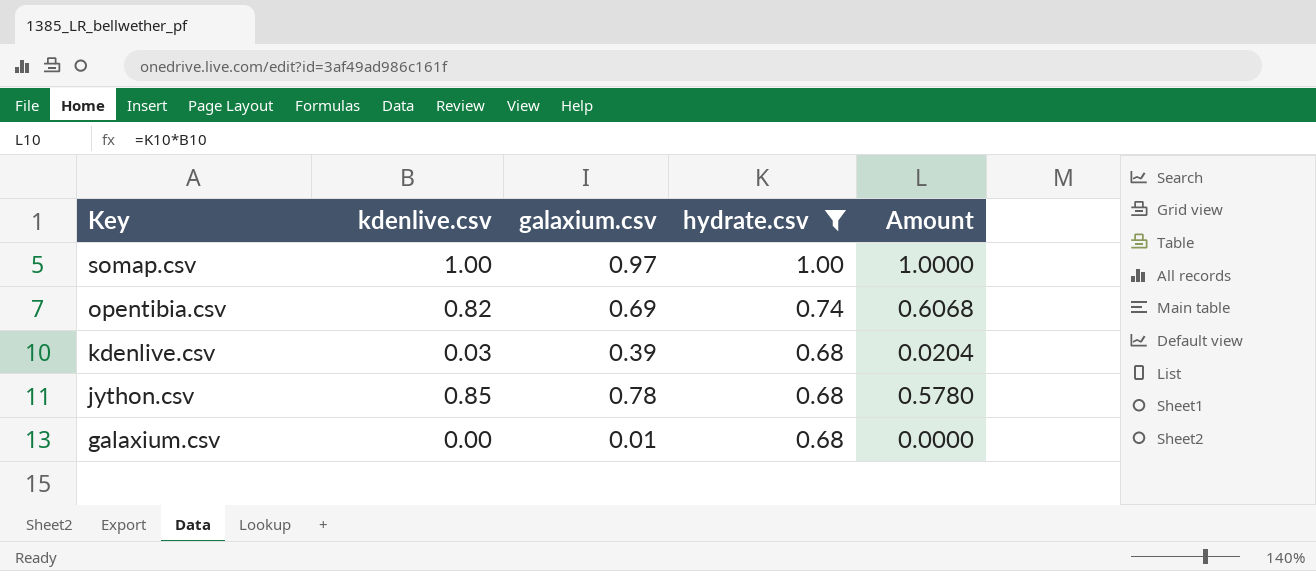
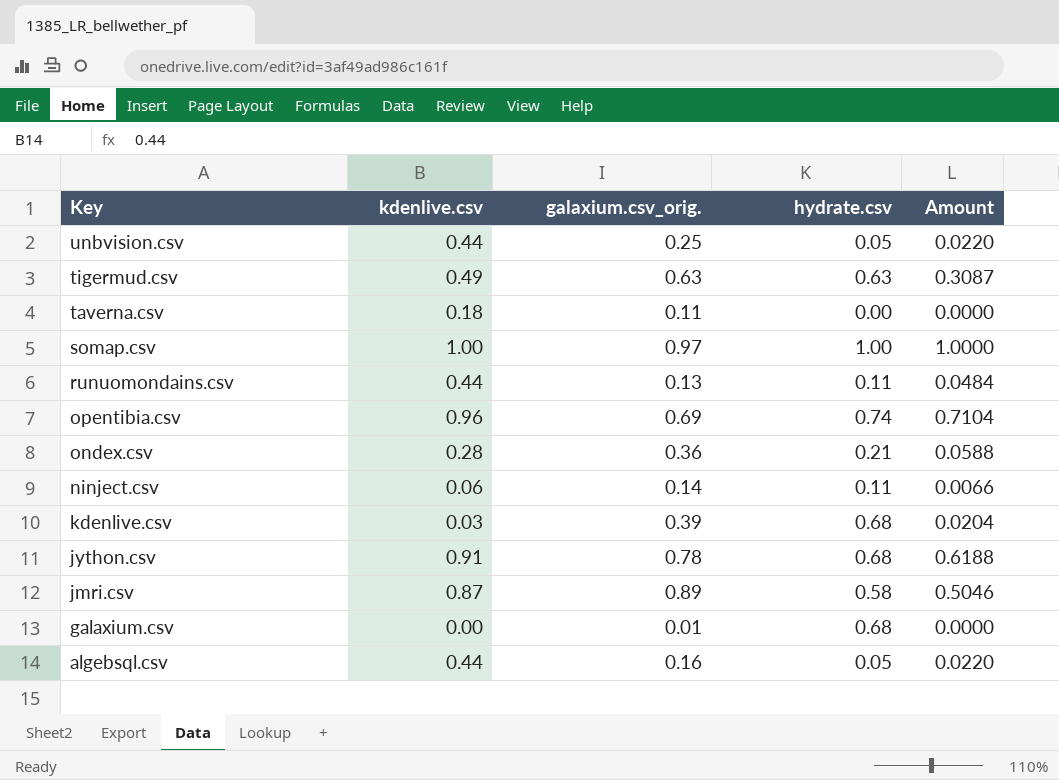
filter: hydrate.csv >= 0.68 -> none
column name: galaxium.csv -> galaxium.csv_orig.
opentibia.csv | kdenlive.csv: 0.82 -> 0.96
opentibia.csv | Amount: 0.6068 -> 0.7104
jython.csv | kdenlive.csv: 0.85 -> 0.91
jython.csv | Amount: 0.5780 -> 0.6188

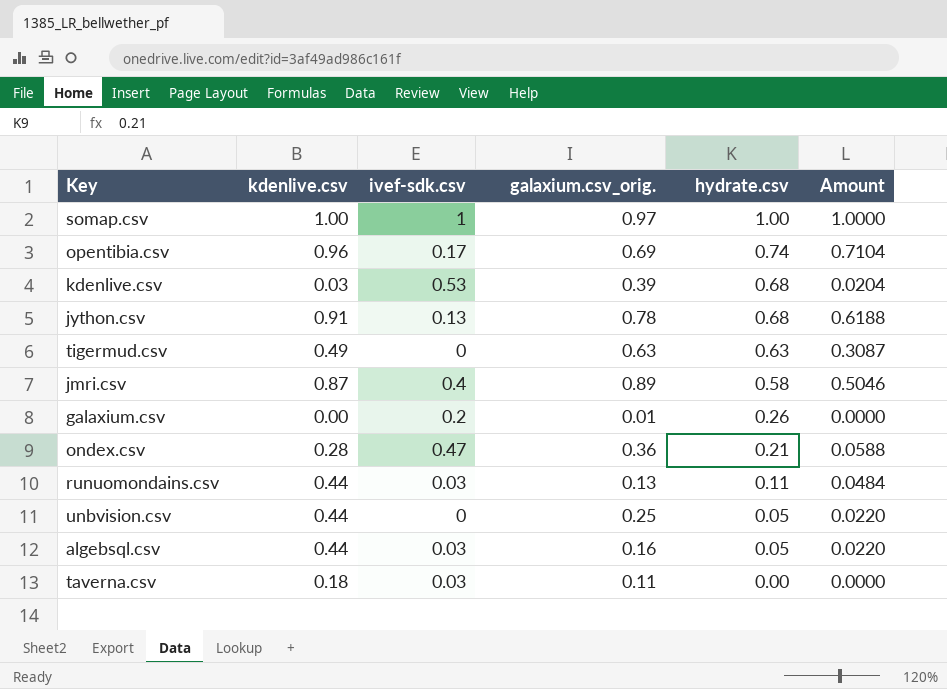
row order: Key descending -> hydrate.csv descending
column ivef-sdk.csv | position: none -> 3
row ninject.csv: 0.06 | 0.14 | 0.11 | 0.0066 -> none
galaxium.csv | hydrate.csv: 0.68 -> 0.26

